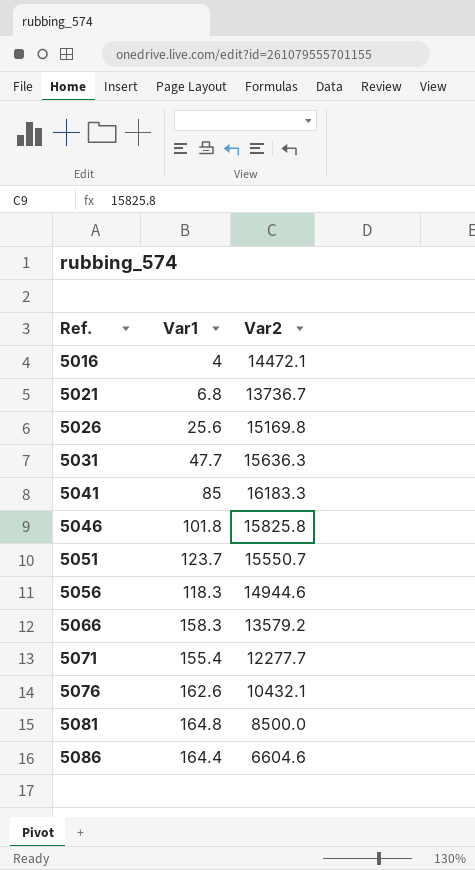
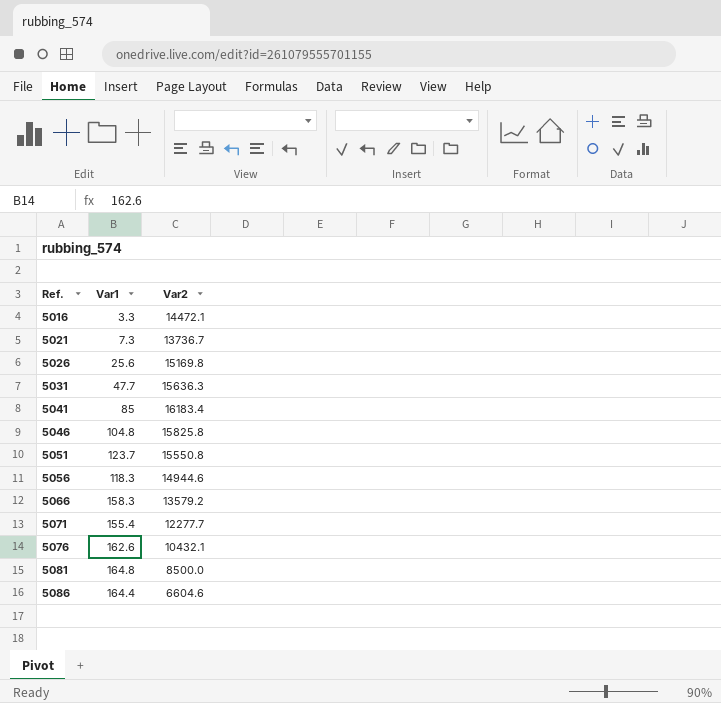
5016 | Var1: 4 -> 3.3
5021 | Var1: 6.8 -> 7.3
5041 | Var2: 16183.3 -> 16183.4
5046 | Var1: 101.8 -> 104.8
5051 | Var2: 15550.7 -> 15550.8

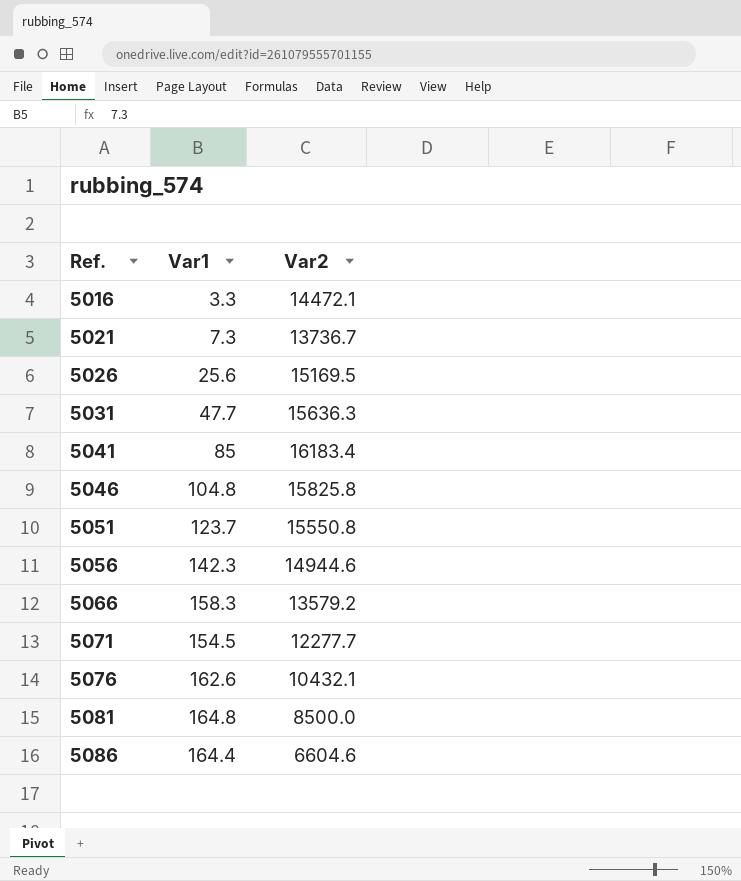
5026 | Var2: 15169.8 -> 15169.5
5056 | Var1: 118.3 -> 142.3
5071 | Var1: 155.4 -> 154.5

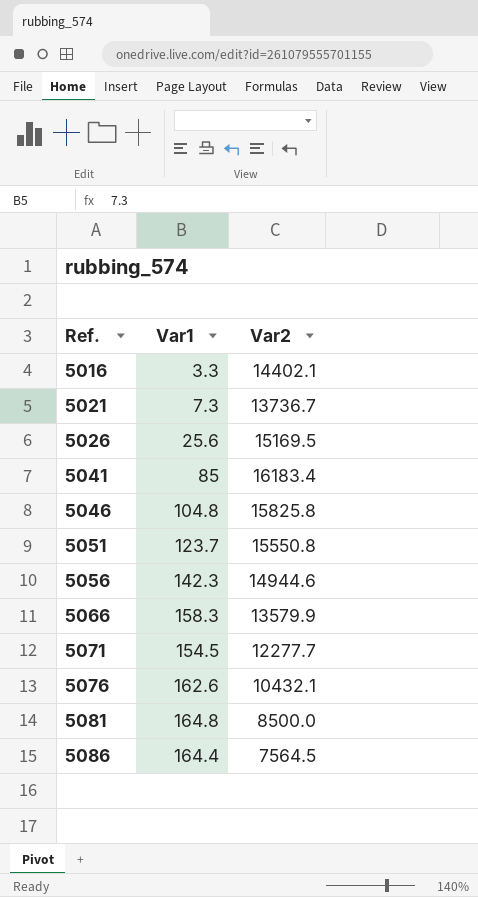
row 5031: 47.7 | 15636.3 -> none
5016 | Var2: 14472.1 -> 14402.1
5066 | Var2: 13579.2 -> 13579.9
5086 | Var2: 6604.6 -> 7564.5

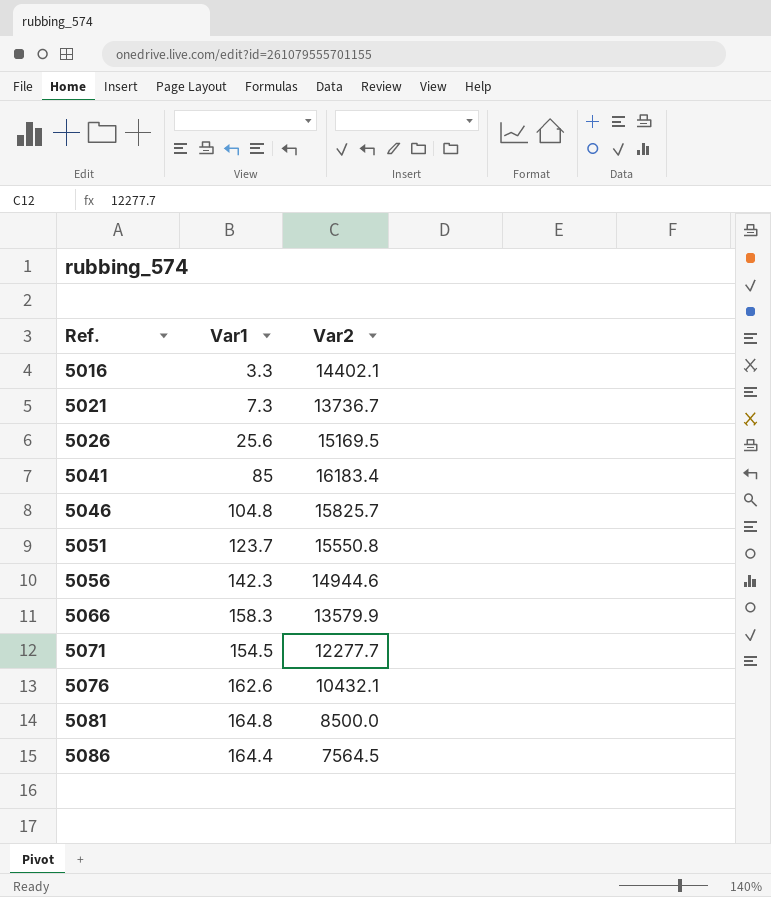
5046 | Var2: 15825.8 -> 15825.7

